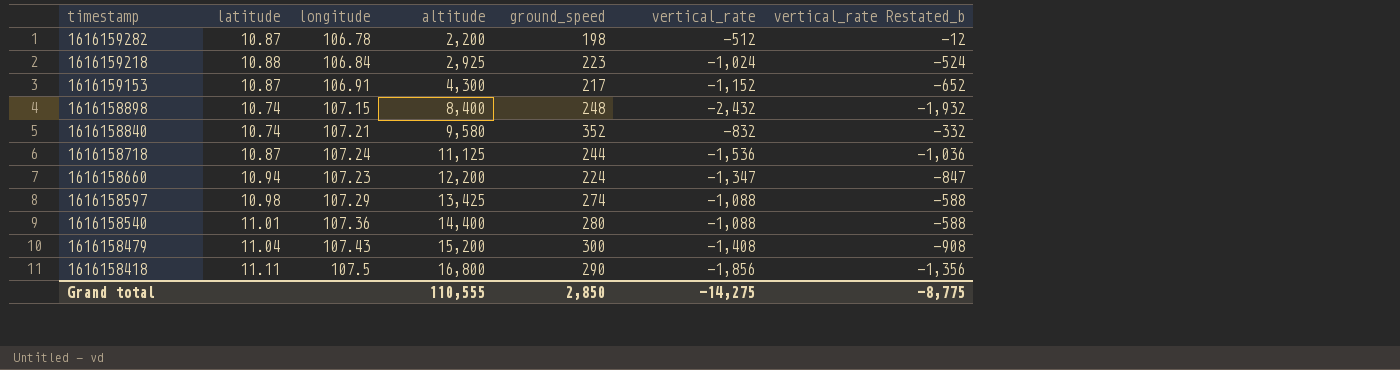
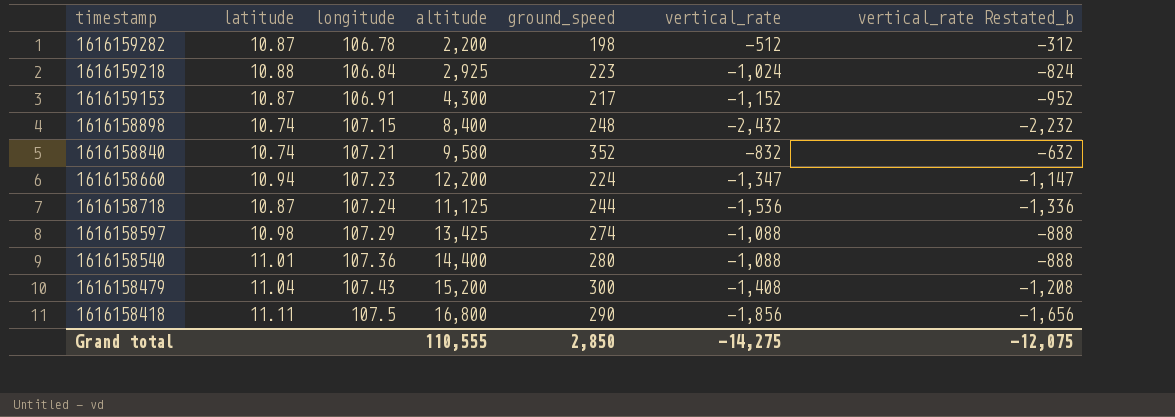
row order: timestamp descending -> longitude ascending
column vertical_rate Restated_b | formula: [vertical_rate] + 500 -> [vertical_rate] + 200
Grand total | vertical_rate Restated_b: -8,775 -> -12,075

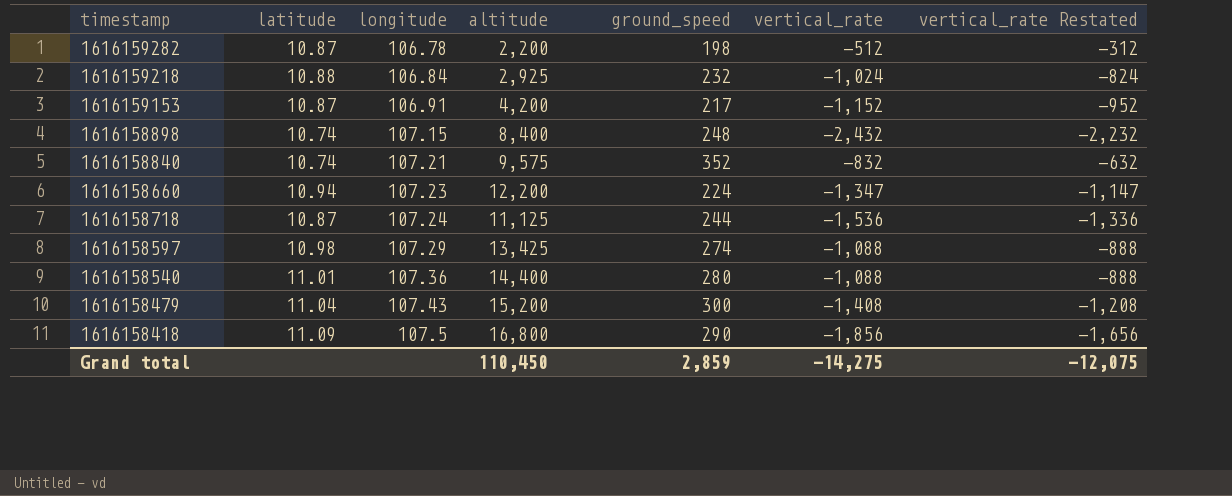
column name: vertical_rate Restated_b -> vertical_rate Restated
1616159218 | ground_speed: 223 -> 232
1616159153 | altitude: 4,300 -> 4,200
1616158840 | altitude: 9,580 -> 9,575
1616158418 | latitude: 11.11 -> 11.09
Grand total | altitude: 110,555 -> 110,450
Grand total | ground_speed: 2,850 -> 2,859

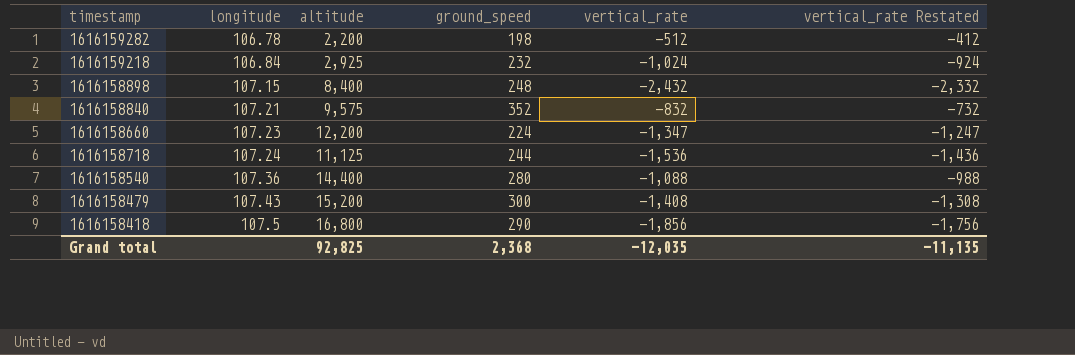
column latitude | position: 2 -> none
column vertical_rate Restated | formula: [vertical_rate] + 200 -> [vertical_rate] + 100
row 1616159153: 10.87 | 106.91 | 4,200 | 217 | -1,152 | -952 -> none
row 1616158597: 10.98 | 107.29 | 13,425 | 274 | -1,088 | -888 -> none
Grand total | altitude: 110,450 -> 92,825
Grand total | ground_speed: 2,859 -> 2,368
Grand total | vertical_rate: -14,275 -> -12,035
Grand total | vertical_rate Restated: -12,075 -> -11,135

